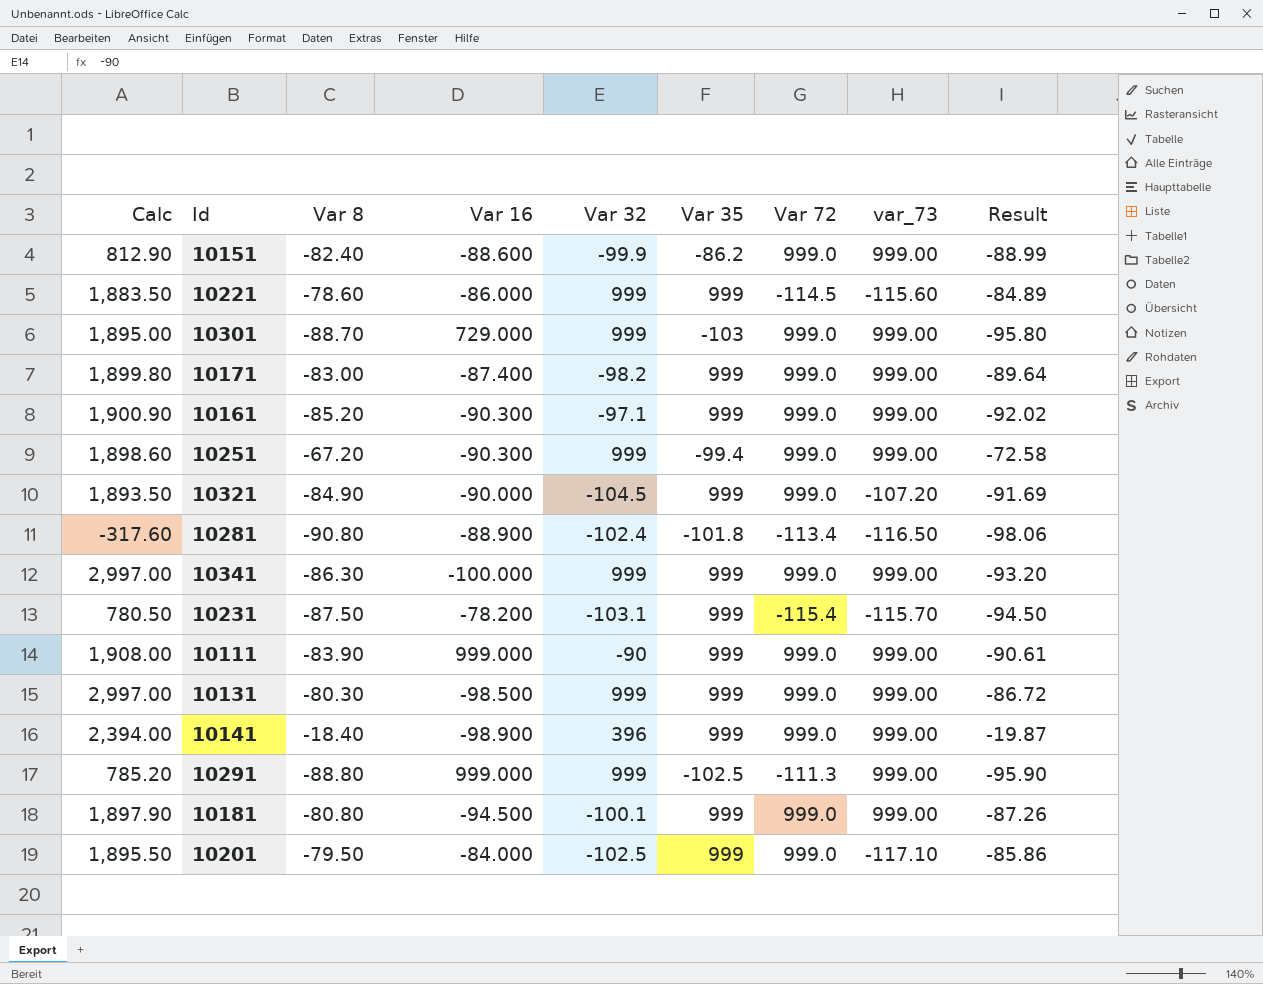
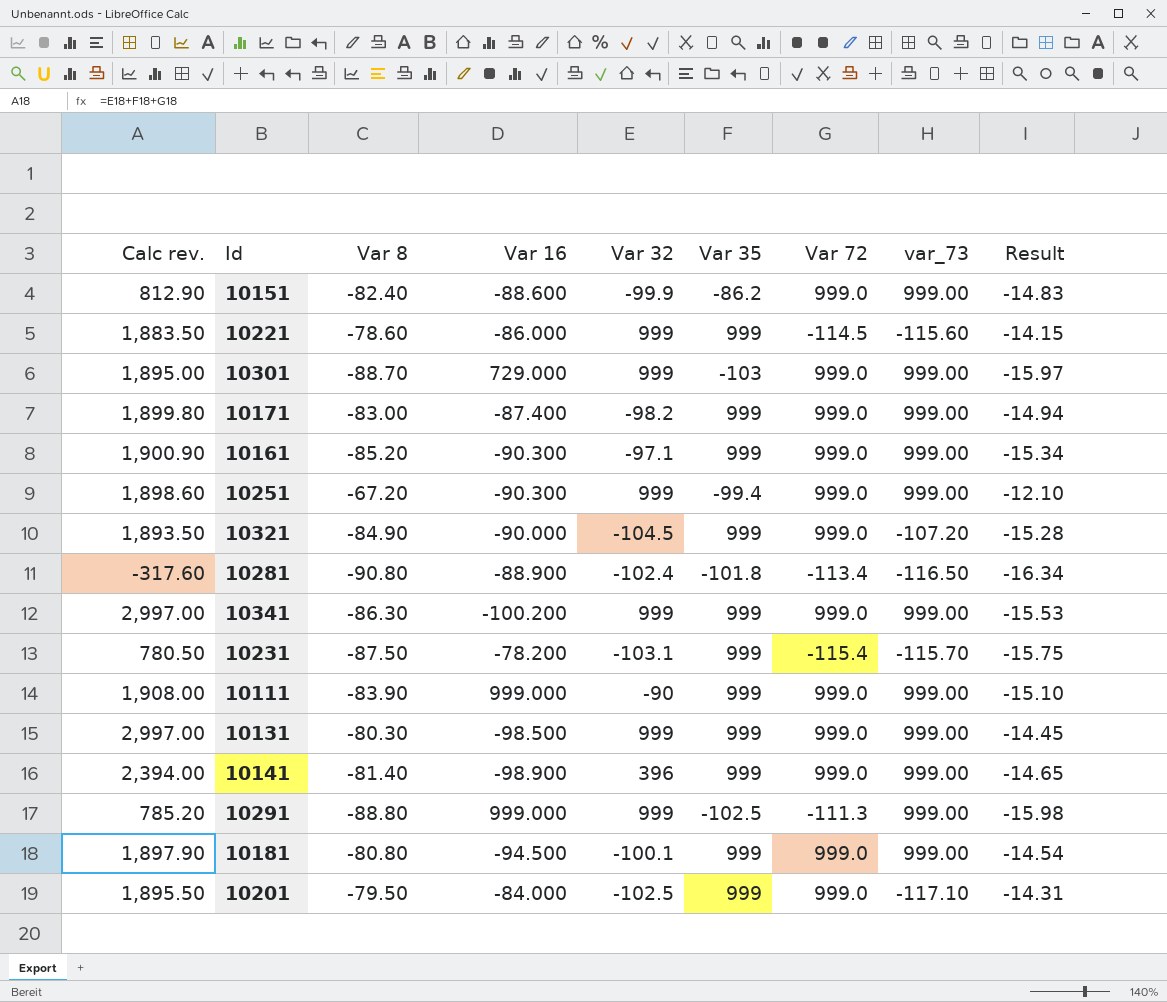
column name: Calc -> Calc rev.
column Result | formula: [Var 8] * 1.08 -> [Var 8] * 0.18
10341 | Var 16: -100.000 -> -100.200
10141 | Var 8: -18.40 -> -81.40

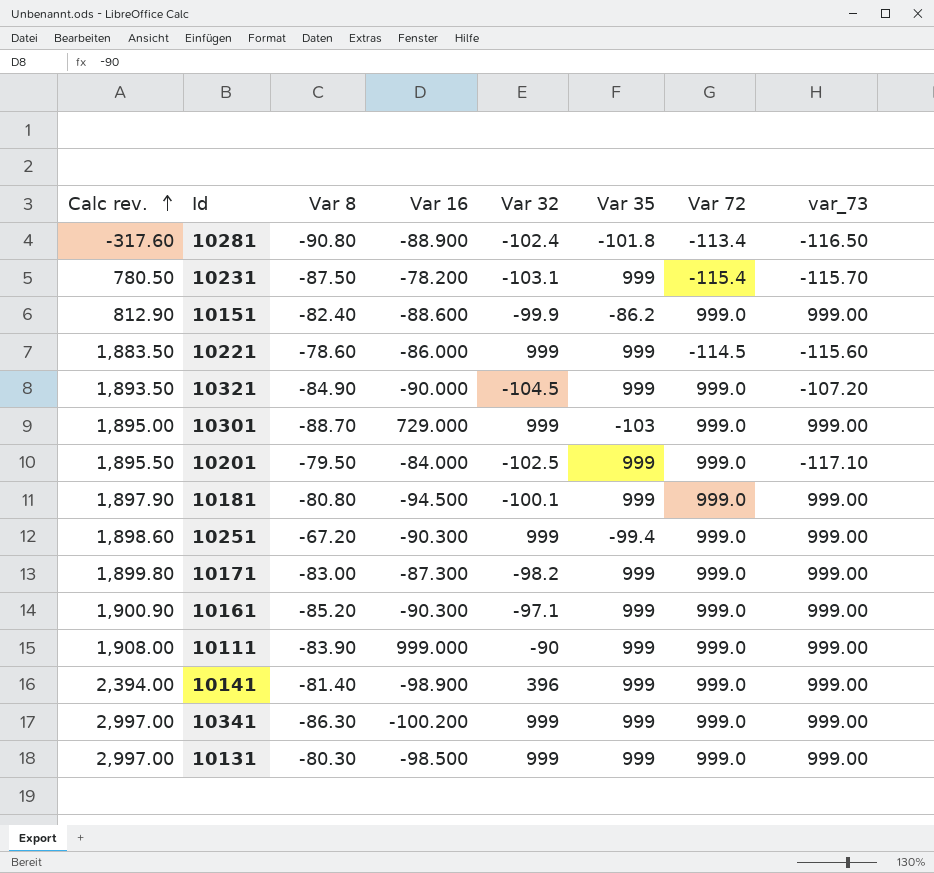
row order: none -> Calc rev. ascending
column Result | formula: [Var 8] * 0.18 -> none
row 10291: 785.20 | -88.80 | 999.000 | 999 | -102.5 | -111.3 | 999.00 | -15.98 -> none
10171 | Var 16: -87.400 -> -87.300

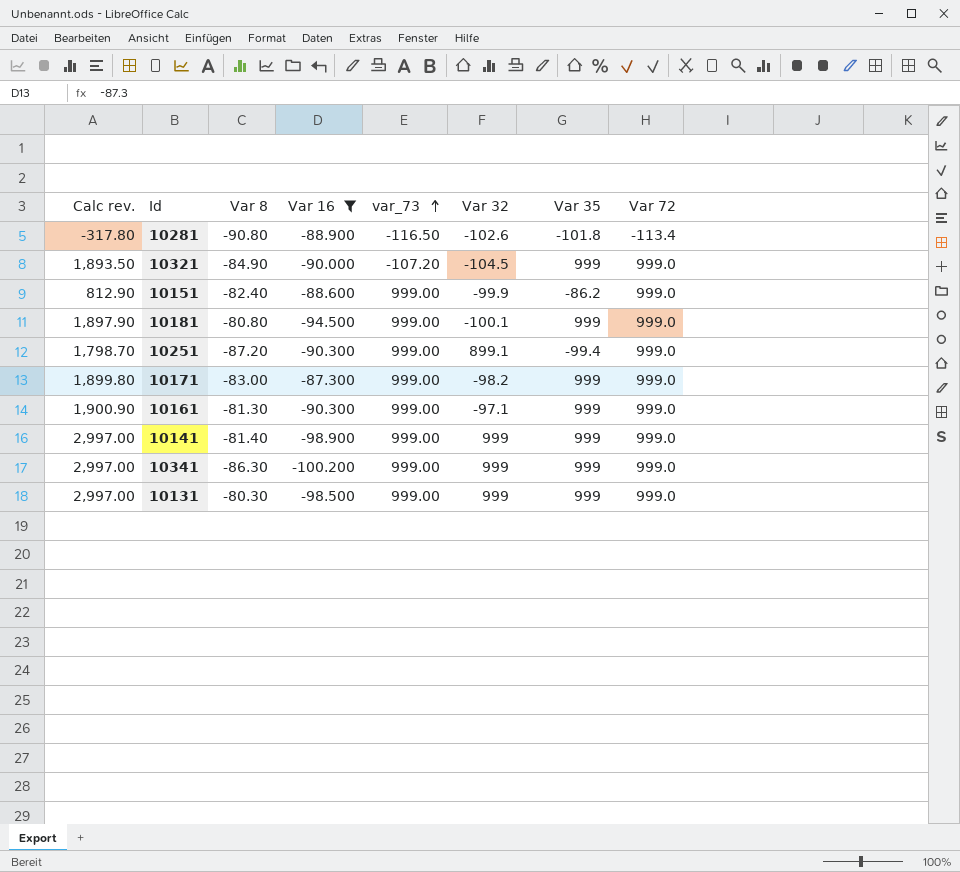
filter: none -> Var 16 <= -87.300
row order: Calc rev. ascending -> var_73 ascending
column var_73 | position: 8 -> 5
10281 | Calc rev.: -317.60 -> -317.80
10281 | Var 32: -102.4 -> -102.6
10251 | Calc rev.: 1,898.60 -> 1,798.70
10251 | Var 8: -67.20 -> -87.20
10251 | Var 32: 999 -> 899.1
10161 | Var 8: -85.20 -> -81.30
10141 | Calc rev.: 2,394.00 -> 2,997.00
10141 | Var 32: 396 -> 999

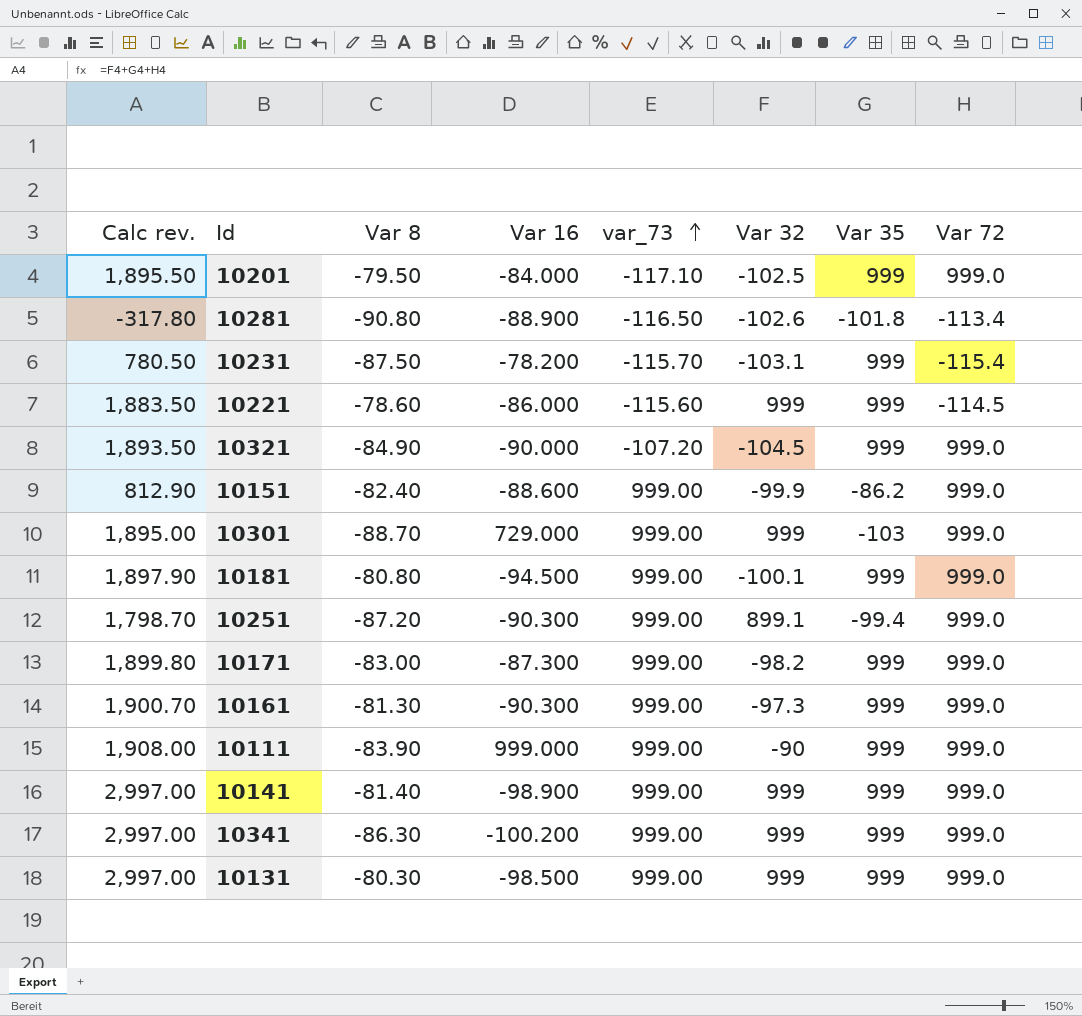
filter: Var 16 <= -87.300 -> none
10161 | Calc rev.: 1,900.90 -> 1,900.70
10161 | Var 32: -97.1 -> -97.3

